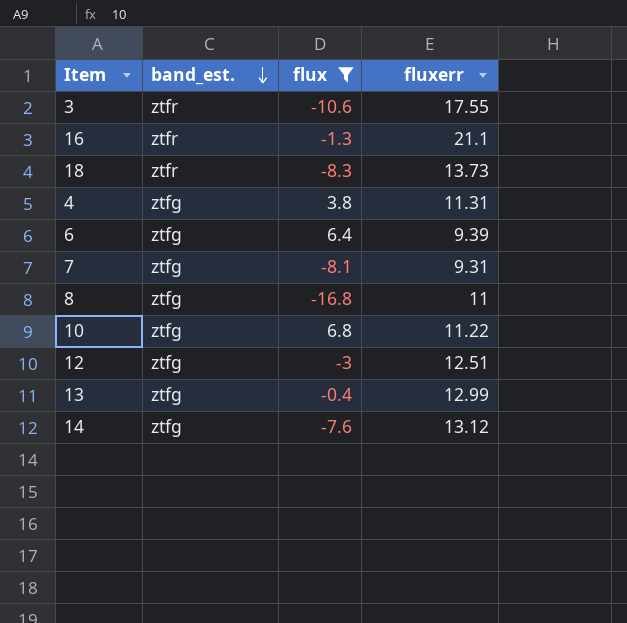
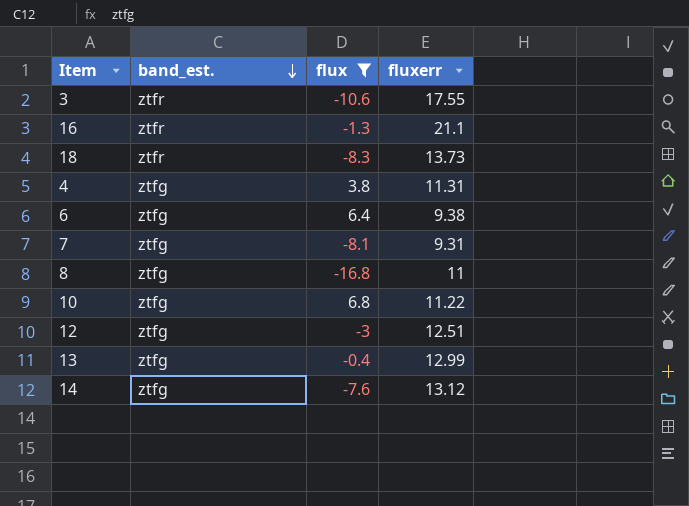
6 | fluxerr: 9.39 -> 9.38

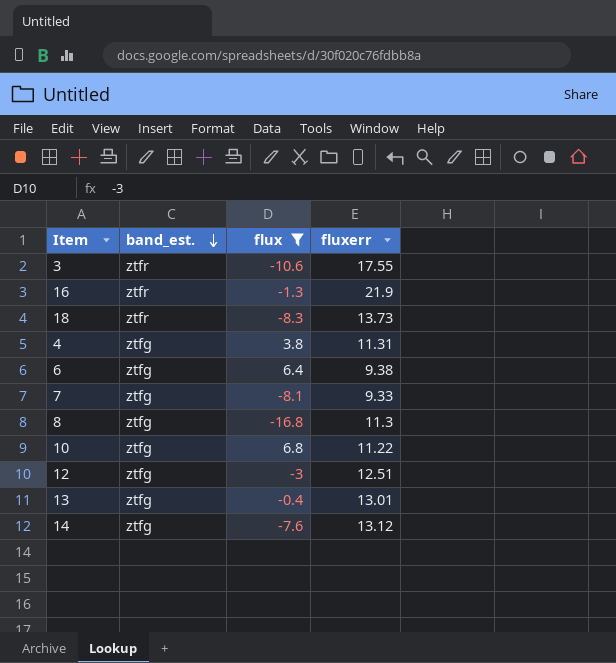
16 | fluxerr: 21.1 -> 21.9
7 | fluxerr: 9.31 -> 9.33
8 | fluxerr: 11 -> 11.3
13 | fluxerr: 12.99 -> 13.01

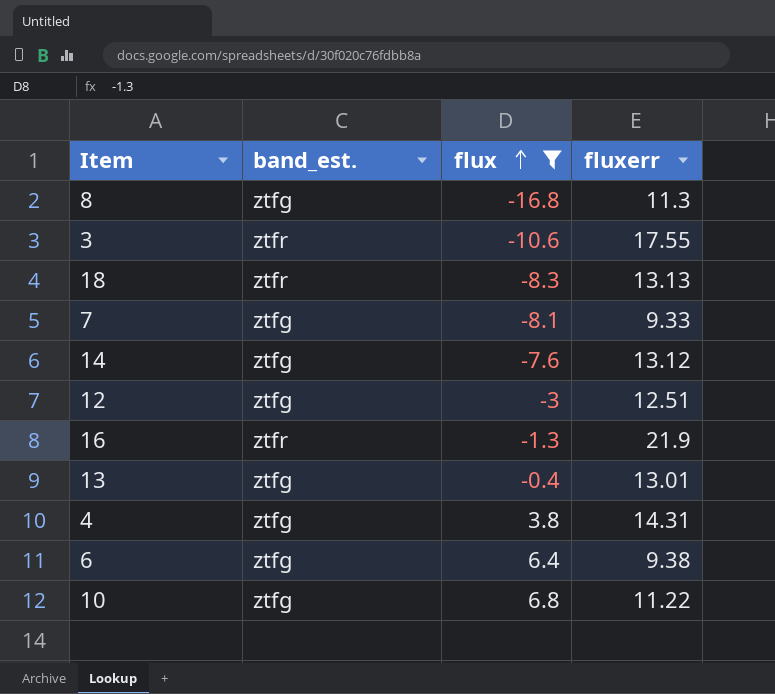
row order: band_est. descending -> flux ascending
18 | fluxerr: 13.73 -> 13.13
4 | fluxerr: 11.31 -> 14.31

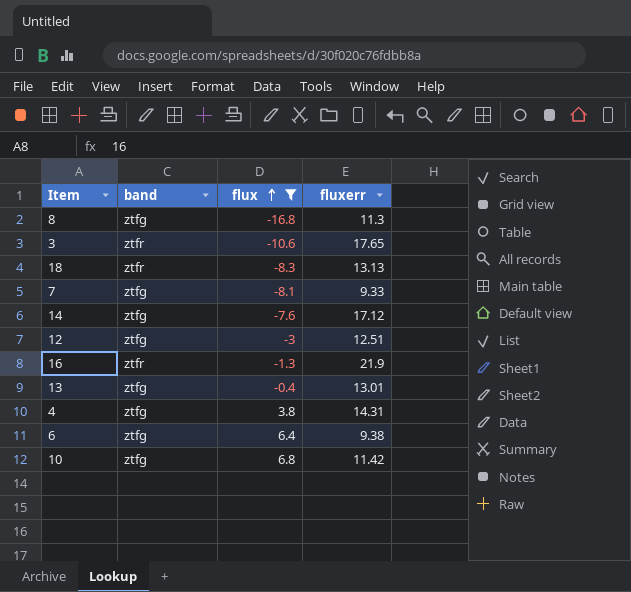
column name: band_est. -> band
3 | fluxerr: 17.55 -> 17.65
14 | fluxerr: 13.12 -> 17.12
10 | fluxerr: 11.22 -> 11.42

